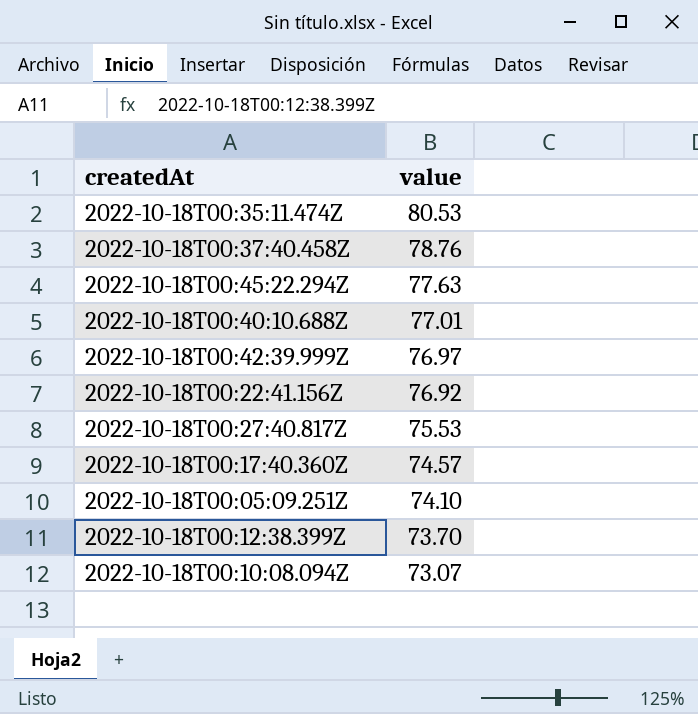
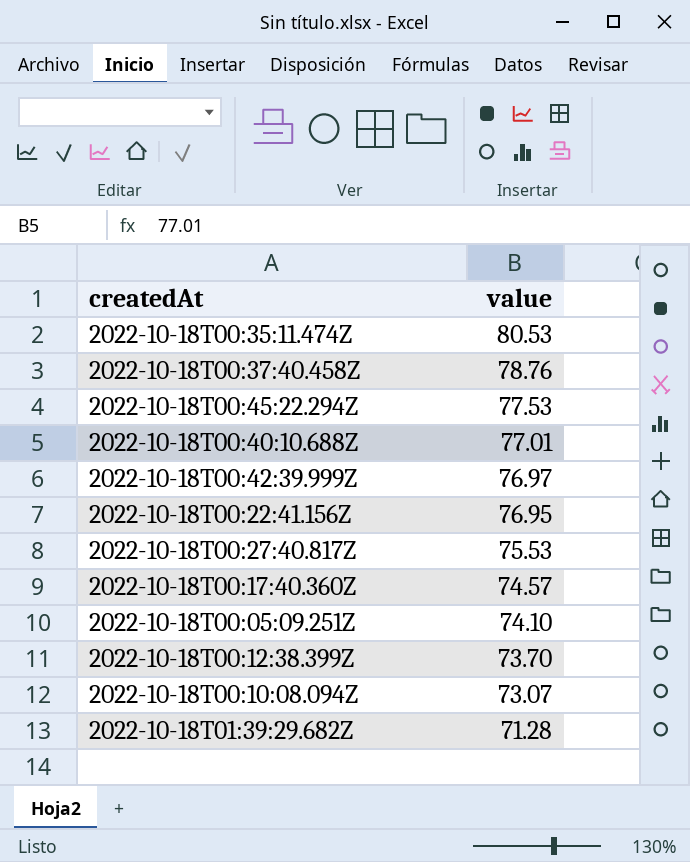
2022-10-18T00:45:22.294Z | value: 77.63 -> 77.53
2022-10-18T00:22:41.156Z | value: 76.92 -> 76.95
row 2022-10-18T01:39:29.682Z: none -> 71.28

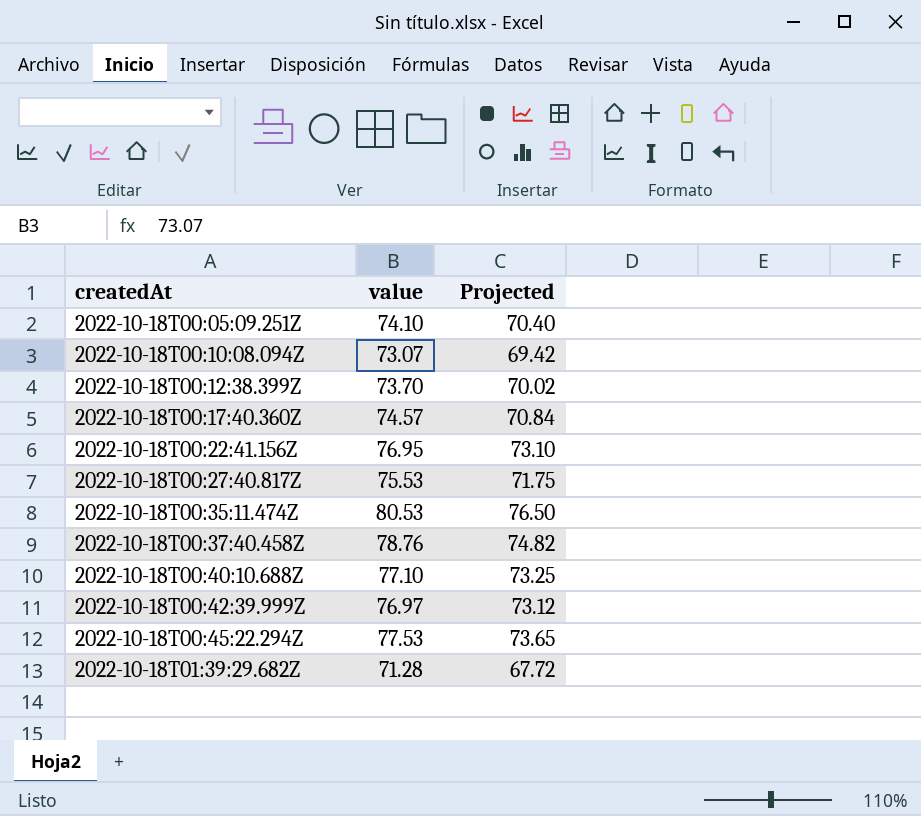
row order: value descending -> createdAt ascending
column Projected | formula: none -> [value] * 0.95
2022-10-18T00:40:10.688Z | value: 77.01 -> 77.10

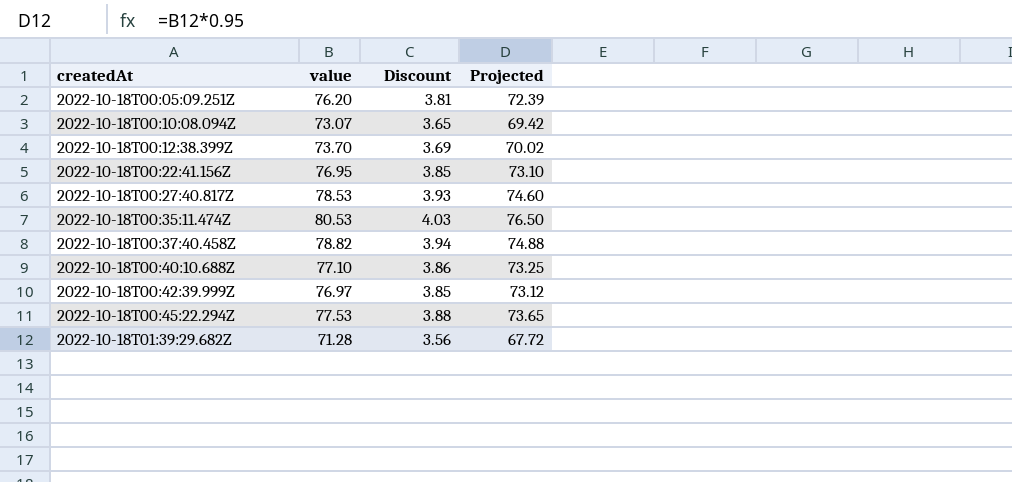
column Discount | formula: none -> [value] * 0.05
row 2022-10-18T00:17:40.360Z: 74.57 | 70.84 -> none
2022-10-18T00:05:09.251Z | value: 74.10 -> 76.20
2022-10-18T00:05:09.251Z | Projected: 70.40 -> 72.39
2022-10-18T00:27:40.817Z | value: 75.53 -> 78.53
2022-10-18T00:27:40.817Z | Projected: 71.75 -> 74.60
2022-10-18T00:37:40.458Z | value: 78.76 -> 78.82
2022-10-18T00:37:40.458Z | Projected: 74.82 -> 74.88

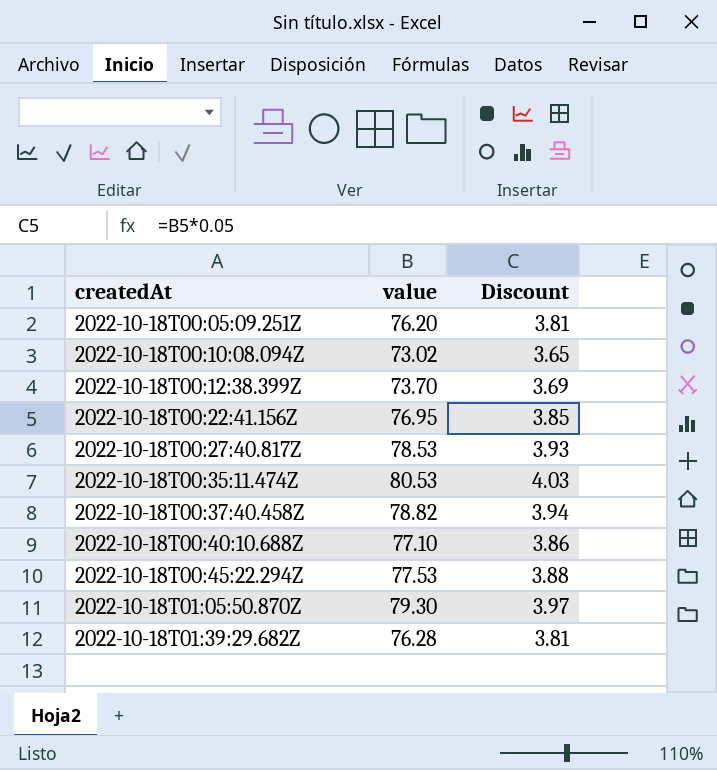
column Projected | formula: [value] * 0.95 -> none
row 2022-10-18T00:42:39.999Z: 76.97 | 3.85 | 73.12 -> none
2022-10-18T00:10:08.094Z | value: 73.07 -> 73.02
row 2022-10-18T01:05:50.870Z: none -> 79.30 | 3.97
2022-10-18T01:39:29.682Z | value: 71.28 -> 76.28
2022-10-18T01:39:29.682Z | Discount: 3.56 -> 3.81

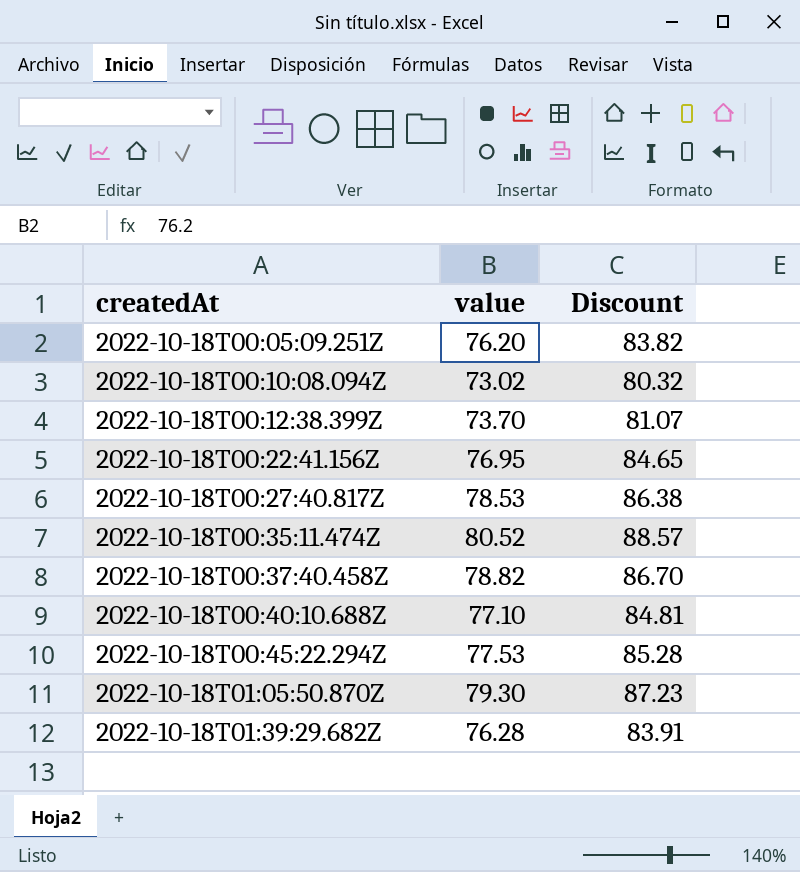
column Discount | formula: [value] * 0.05 -> [value] * 1.1
2022-10-18T00:35:11.474Z | value: 80.53 -> 80.52

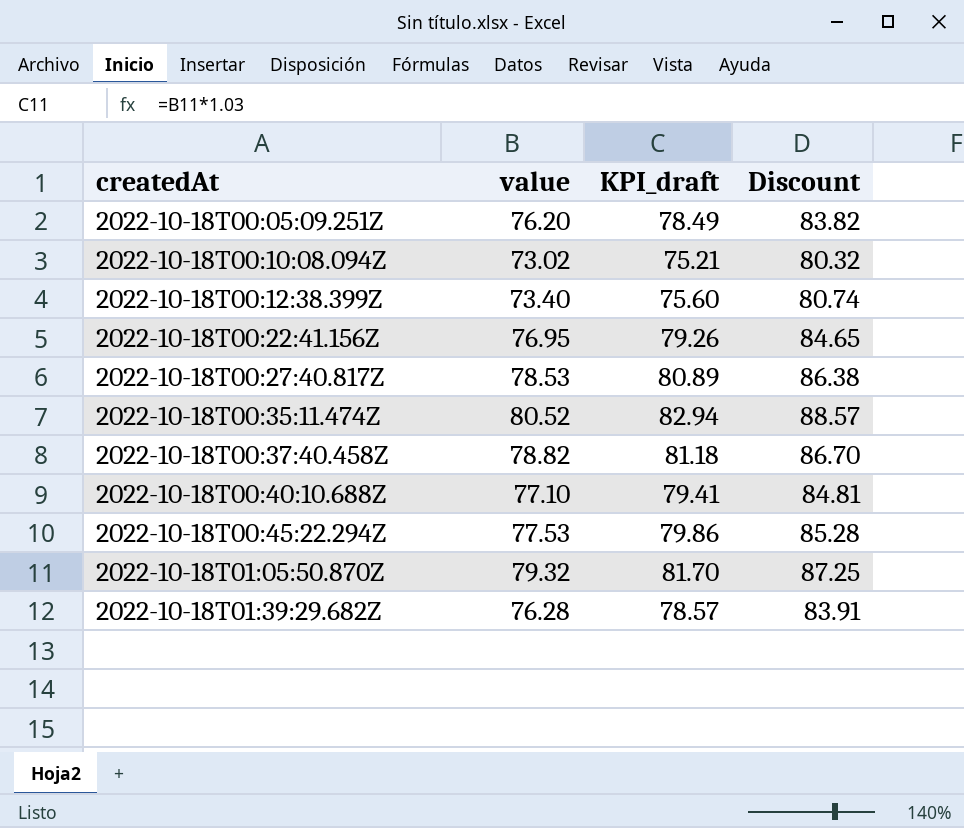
column KPI_draft | formula: none -> [value] * 1.03
2022-10-18T00:12:38.399Z | value: 73.70 -> 73.40
2022-10-18T00:12:38.399Z | Discount: 81.07 -> 80.74
2022-10-18T01:05:50.870Z | value: 79.30 -> 79.32
2022-10-18T01:05:50.870Z | Discount: 87.23 -> 87.25

